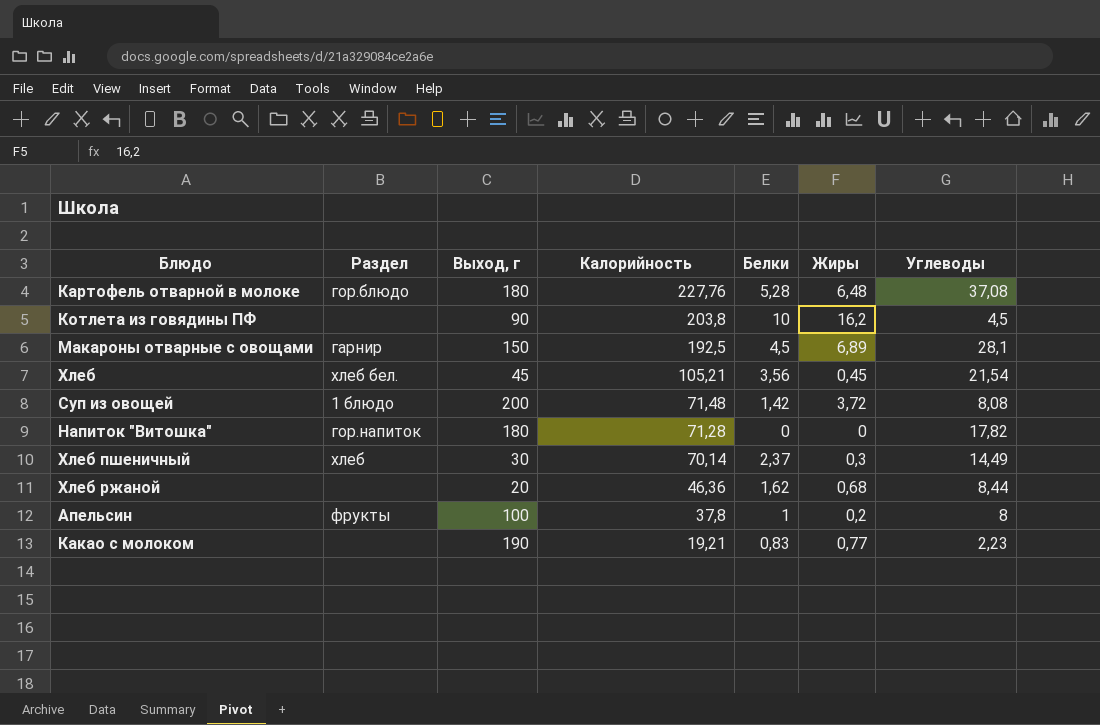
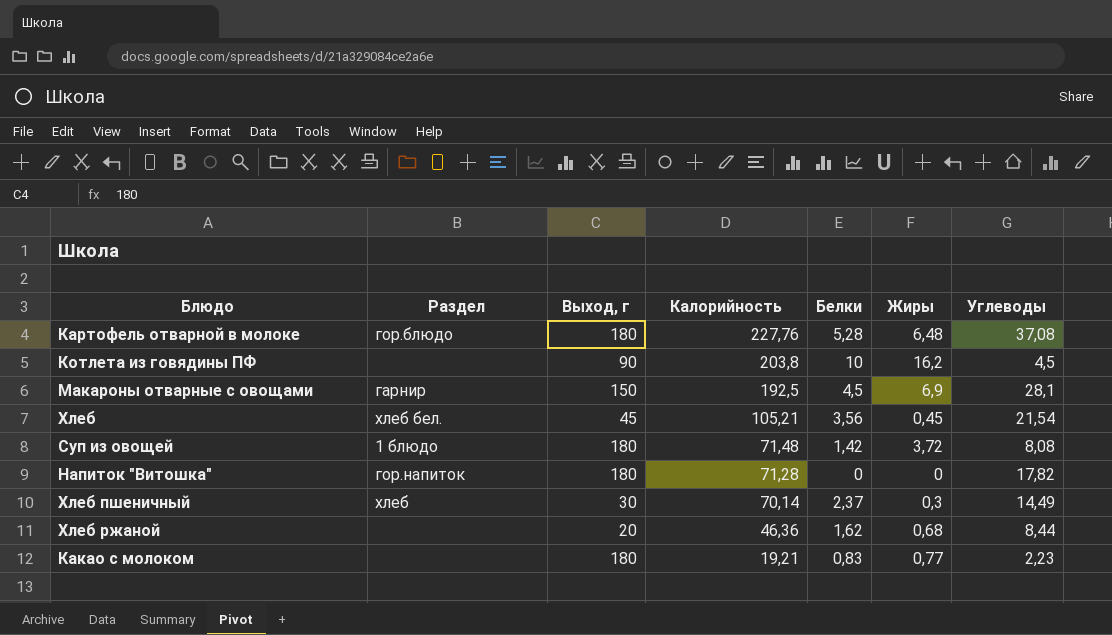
row Апельсин: фрукты | 100 | 37,8 | 1 | 0,2 | 8 -> none
Макароны отварные с овощами | Жиры: 6,89 -> 6,9
Суп из овощей | Выход, г: 200 -> 180
Какао с молоком | Выход, г: 190 -> 180

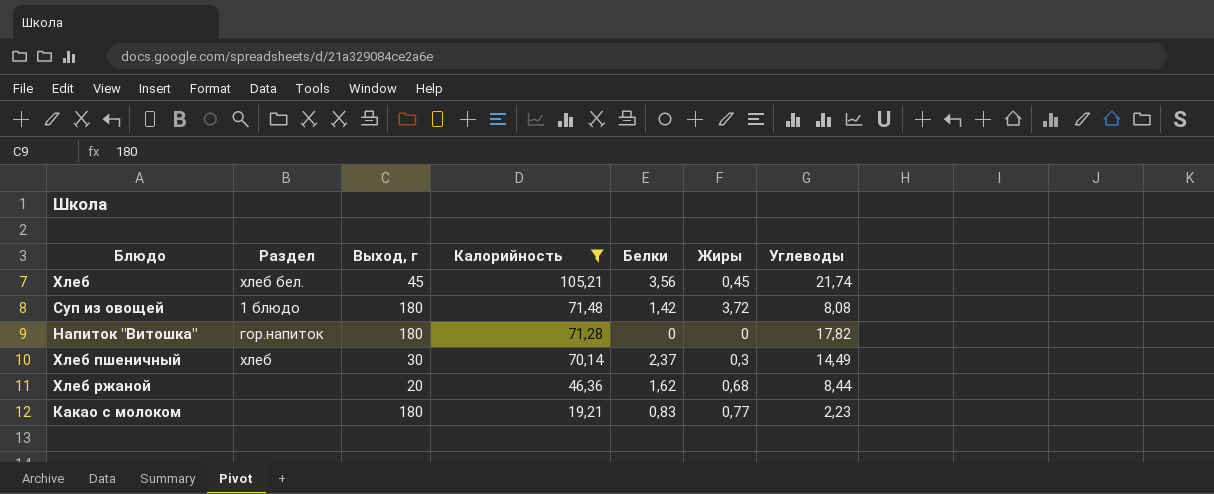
filter: none -> Калорийность <= 105,21
Хлеб | Углеводы: 21,54 -> 21,74

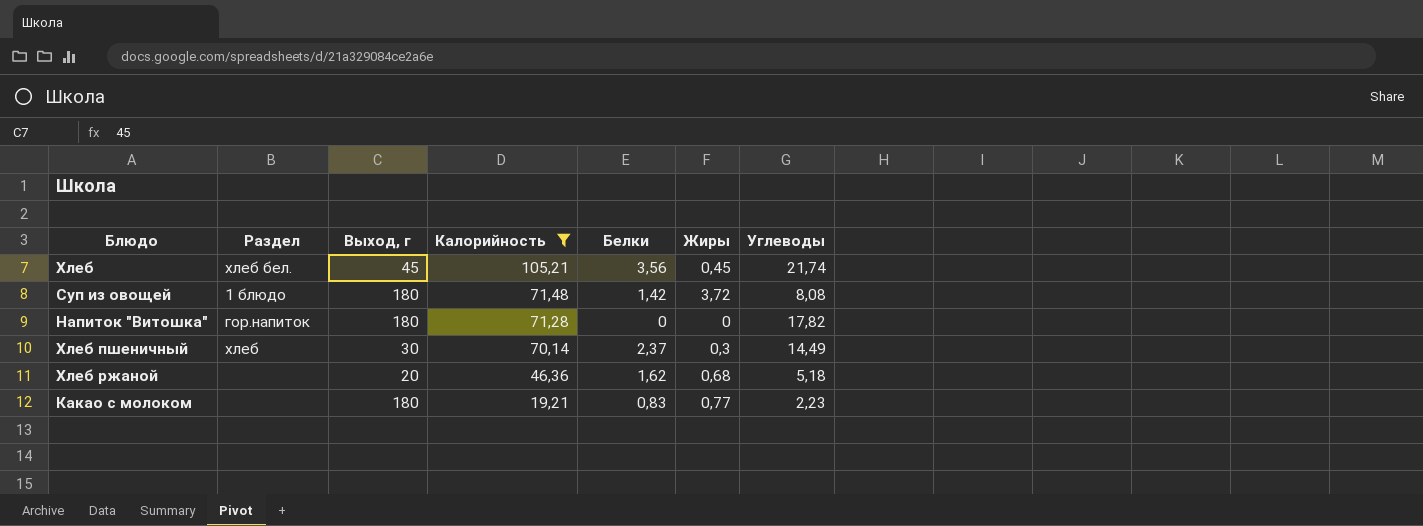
Хлеб ржаной | Углеводы: 8,44 -> 5,18

